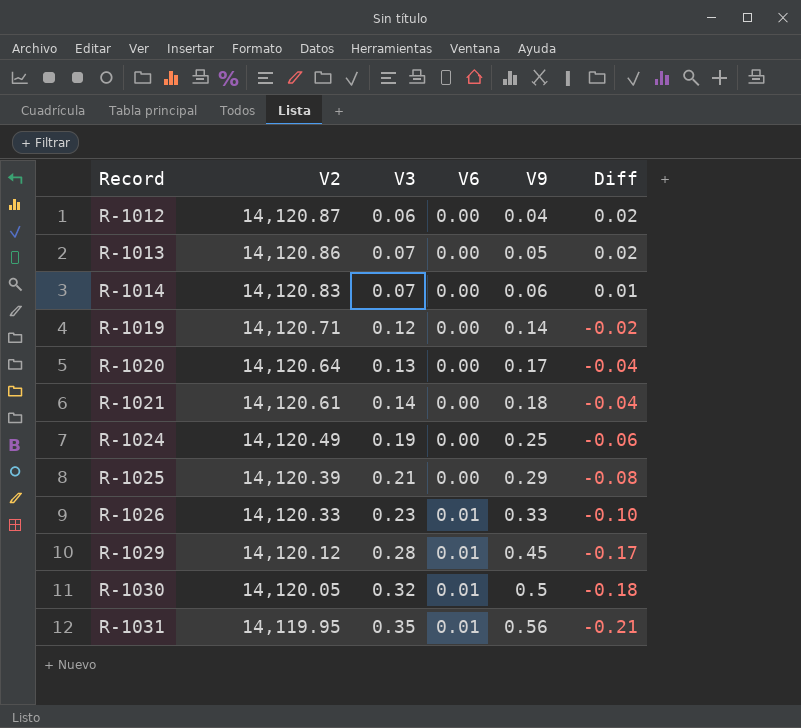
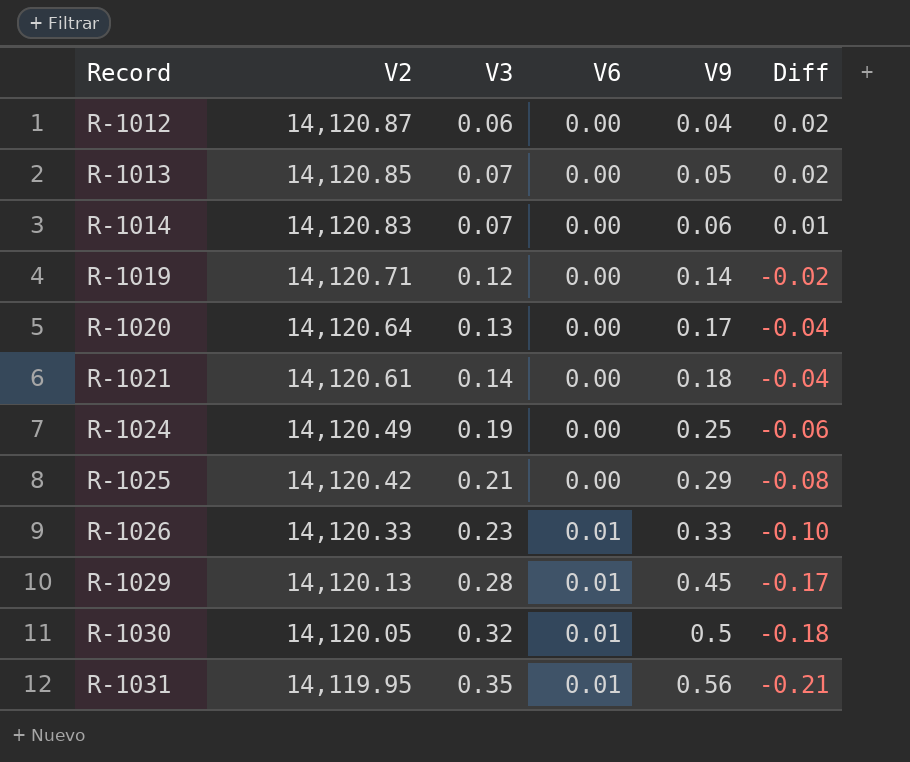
R-1013 | V2: 14,120.86 -> 14,120.85
R-1025 | V2: 14,120.39 -> 14,120.42
R-1029 | V2: 14,120.12 -> 14,120.13

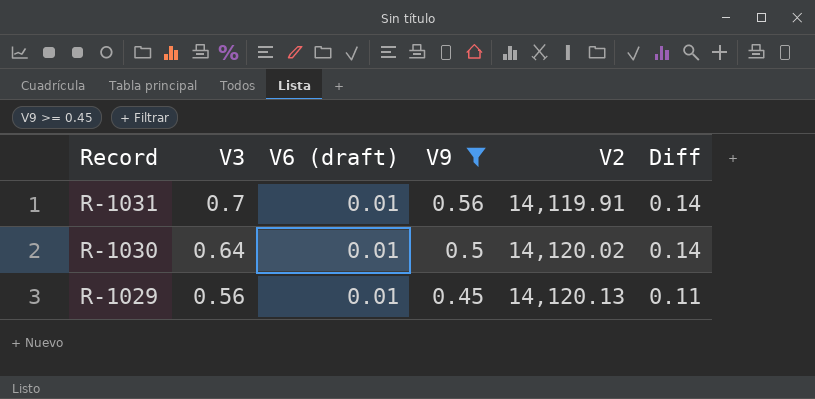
filter: none -> V9 >= 0.45
row order: Record ascending -> Record descending
column name: V6 -> V6 (draft)
column V2 | position: 2 -> 5
R-1031 | V3: 0.35 -> 0.7
R-1031 | V2: 14,119.95 -> 14,119.91
R-1031 | Diff: -0.21 -> 0.14
R-1030 | V3: 0.32 -> 0.64
R-1030 | V2: 14,120.05 -> 14,120.02
R-1030 | Diff: -0.18 -> 0.14
R-1029 | V3: 0.28 -> 0.56
R-1029 | Diff: -0.17 -> 0.11

